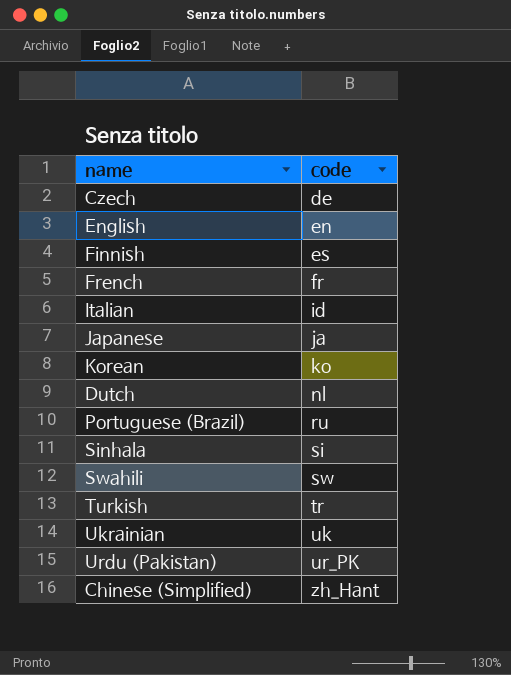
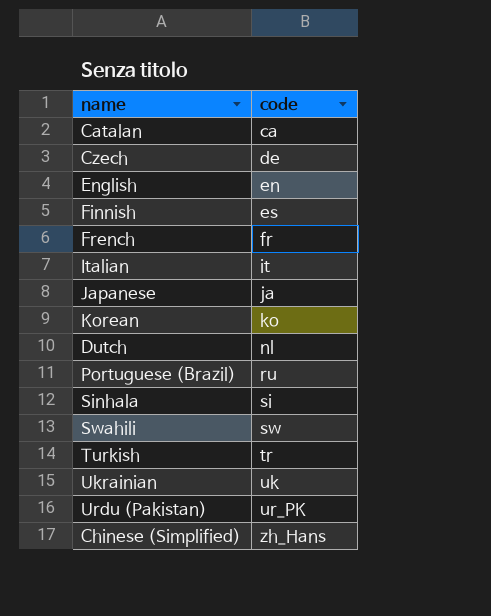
row Catalan: none -> ca
Italian | code: id -> it
Chinese (Simplified) | code: zh_Hant -> zh_Hans

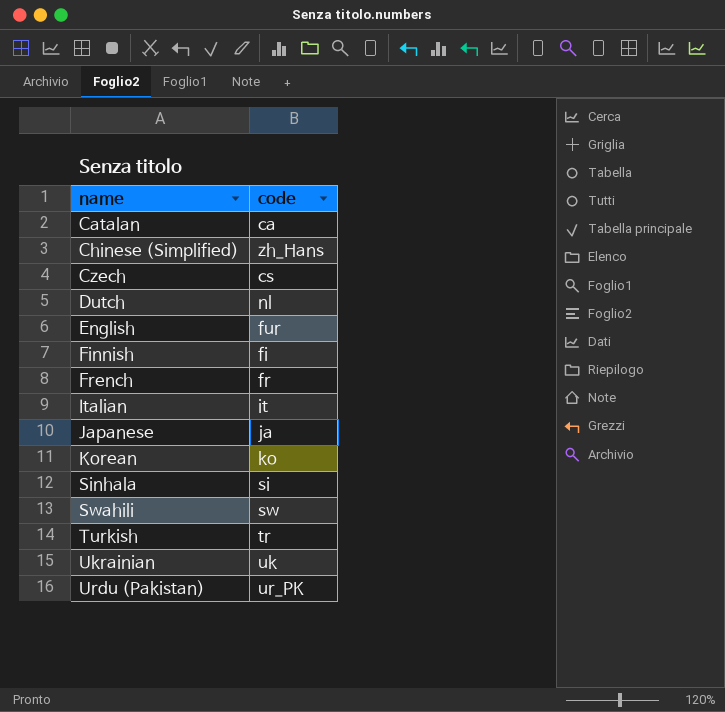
row order: code ascending -> name ascending
row Portuguese (Brazil): ru -> none
Czech | code: de -> cs
English | code: en -> fur
Finnish | code: es -> fi

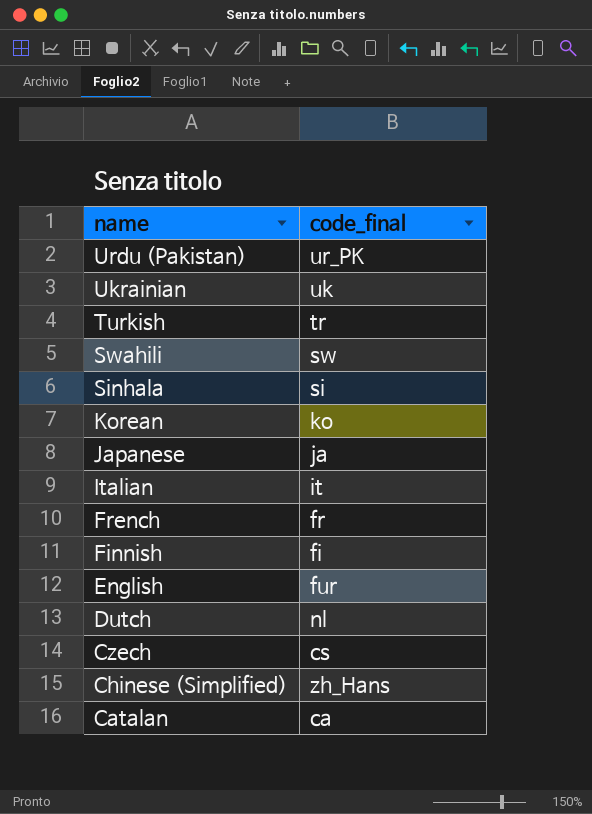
row order: name ascending -> name descending
column name: code -> code_final

